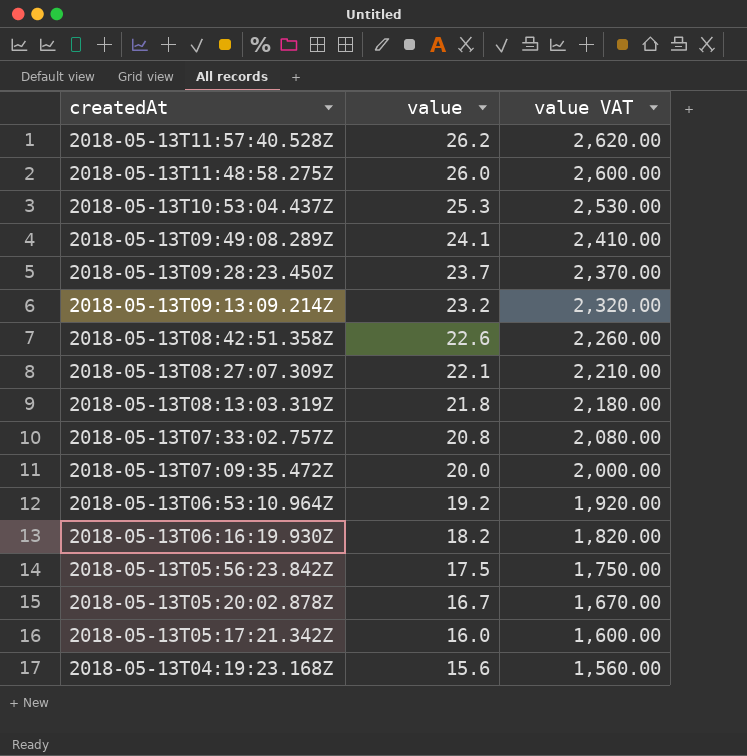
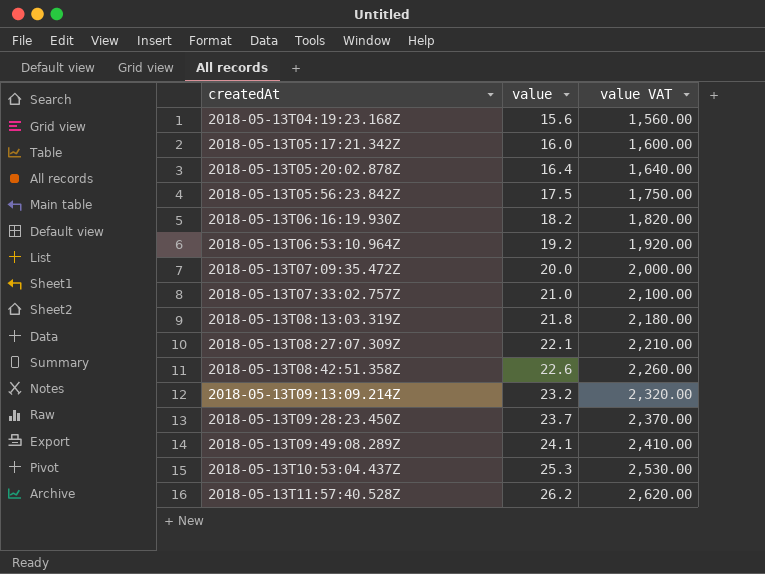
row order: createdAt descending -> createdAt ascending
row 2018-05-13T11:48:58.275Z: 26.0 | 2,600.00 -> none
2018-05-13T05:20:02.878Z | value: 16.7 -> 16.4
2018-05-13T05:20:02.878Z | value VAT: 1,670.00 -> 1,640.00
2018-05-13T07:33:02.757Z | value: 20.8 -> 21.0
2018-05-13T07:33:02.757Z | value VAT: 2,080.00 -> 2,100.00

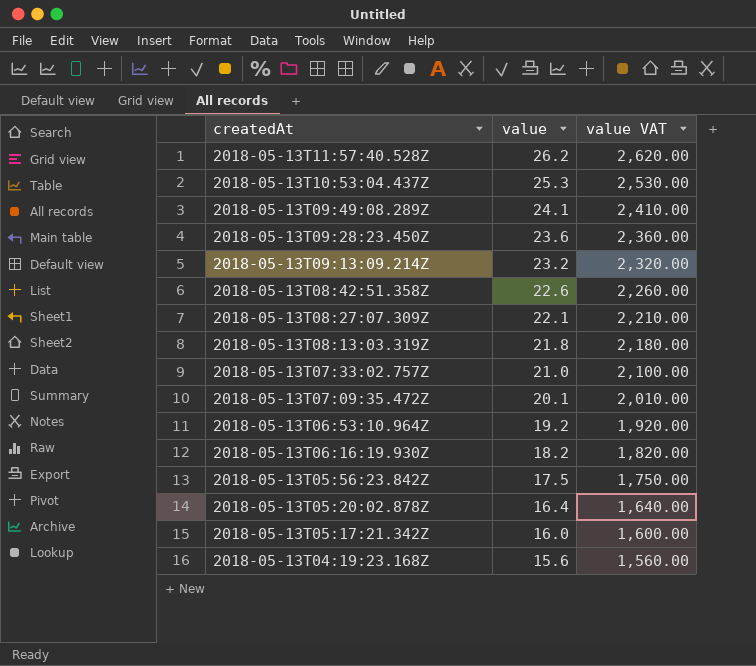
row order: createdAt ascending -> createdAt descending
2018-05-13T09:28:23.450Z | value: 23.7 -> 23.6
2018-05-13T09:28:23.450Z | value VAT: 2,370.00 -> 2,360.00
2018-05-13T07:09:35.472Z | value: 20.0 -> 20.1
2018-05-13T07:09:35.472Z | value VAT: 2,000.00 -> 2,010.00

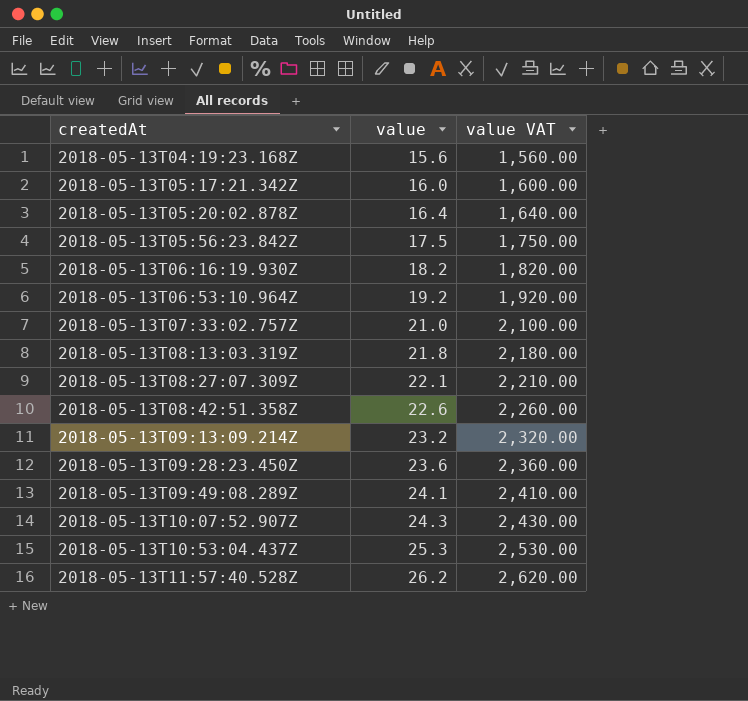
row order: createdAt descending -> createdAt ascending
row 2018-05-13T07:09:35.472Z: 20.1 | 2,010.00 -> none
row 2018-05-13T10:07:52.907Z: none -> 24.3 | 2,430.00

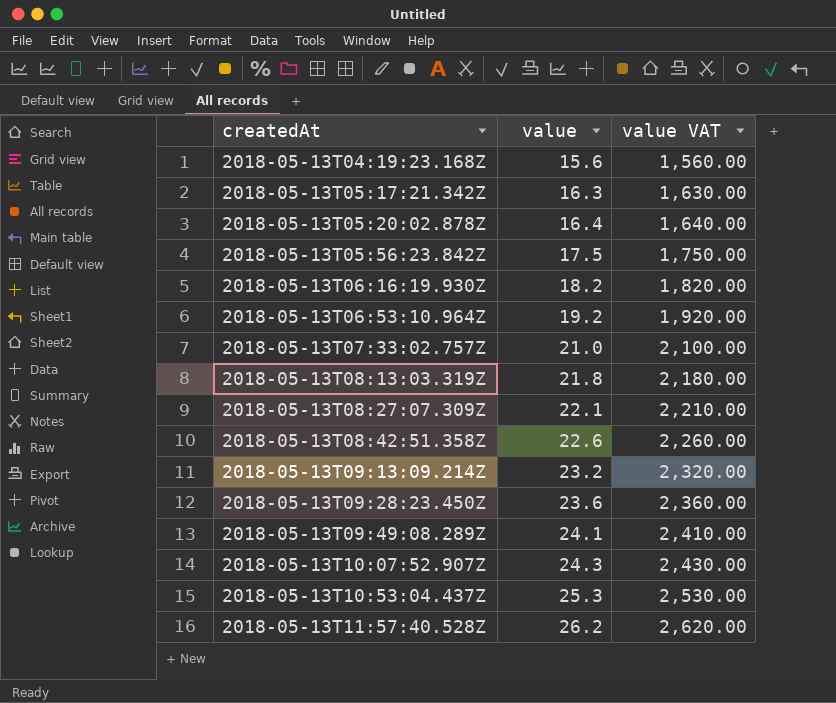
2018-05-13T05:17:21.342Z | value: 16.0 -> 16.3
2018-05-13T05:17:21.342Z | value VAT: 1,600.00 -> 1,630.00

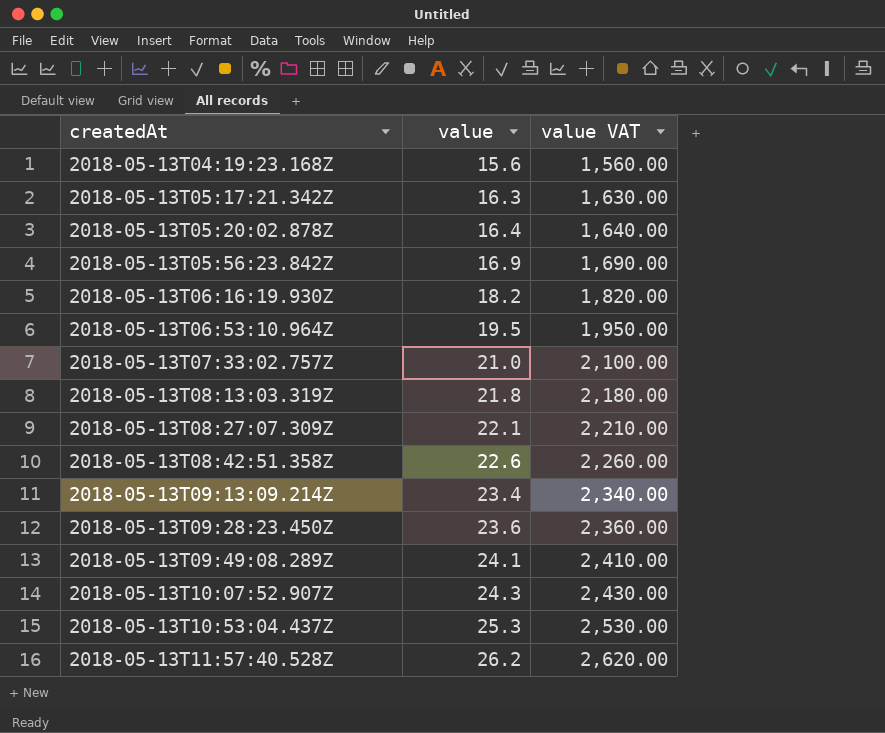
2018-05-13T05:56:23.842Z | value: 17.5 -> 16.9
2018-05-13T05:56:23.842Z | value VAT: 1,750.00 -> 1,690.00
2018-05-13T06:53:10.964Z | value: 19.2 -> 19.5
2018-05-13T06:53:10.964Z | value VAT: 1,920.00 -> 1,950.00
2018-05-13T09:13:09.214Z | value: 23.2 -> 23.4
2018-05-13T09:13:09.214Z | value VAT: 2,320.00 -> 2,340.00

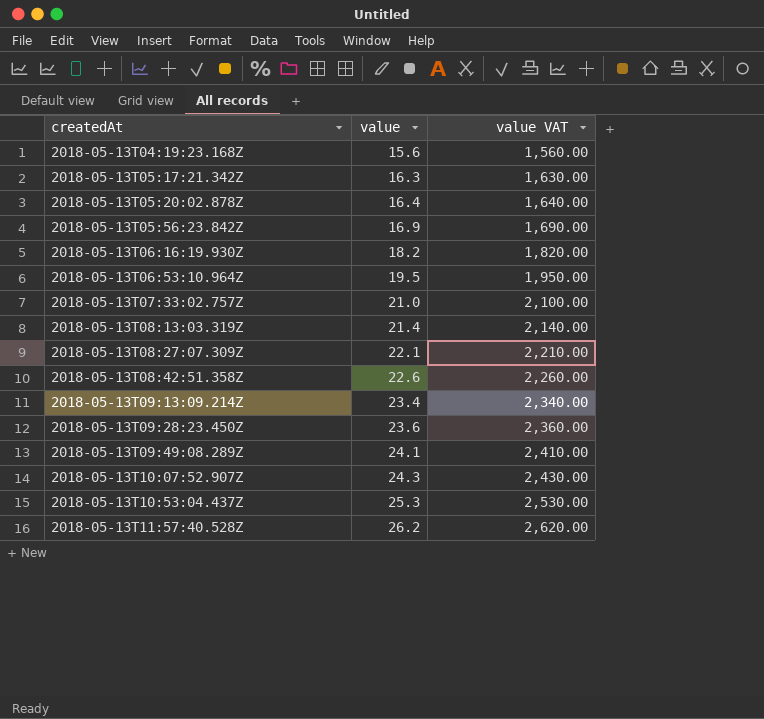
2018-05-13T08:13:03.319Z | value: 21.8 -> 21.4
2018-05-13T08:13:03.319Z | value VAT: 2,180.00 -> 2,140.00

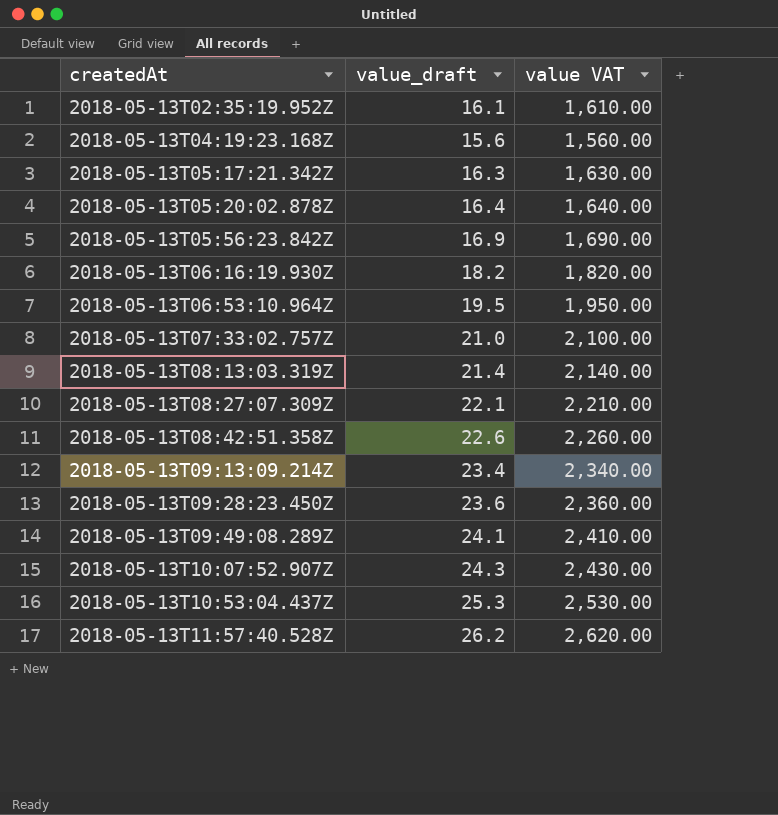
column name: value -> value_draft
row 2018-05-13T02:35:19.952Z: none -> 16.1 | 1,610.00

